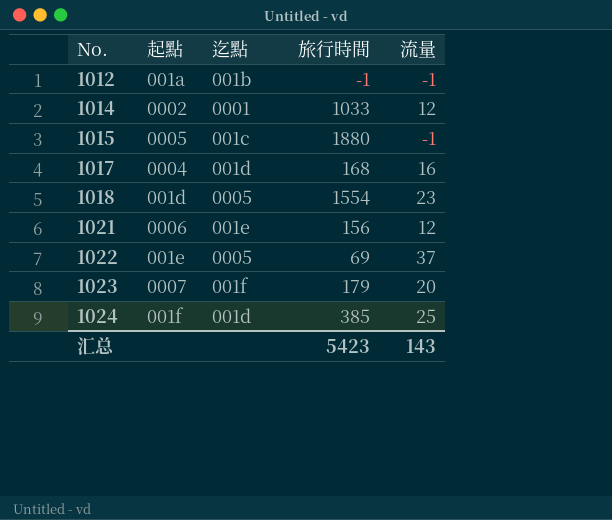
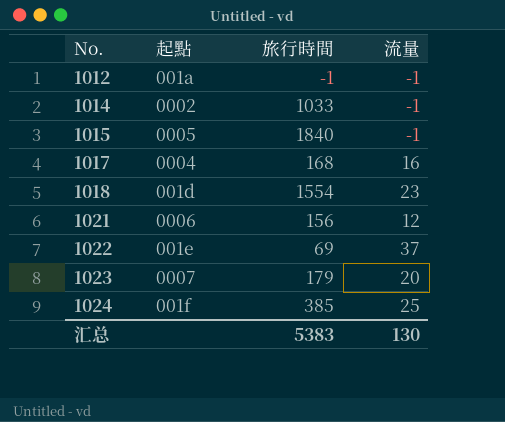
column 迄點 | position: 3 -> none
1014 | 流量: 12 -> -1
1015 | 旅行時間: 1880 -> 1840
汇总 | 旅行時間: 5423 -> 5383
汇总 | 流量: 143 -> 130

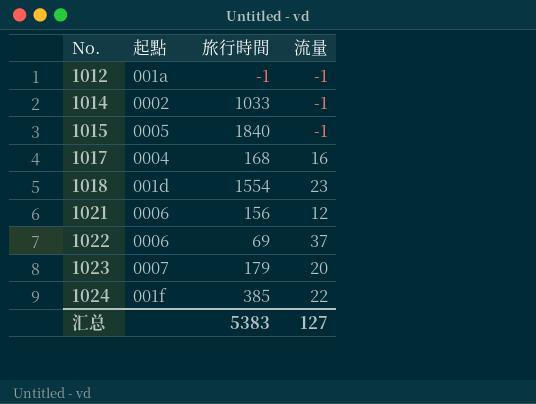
1022 | 起點: 001e -> 0006
1024 | 流量: 25 -> 22
汇总 | 流量: 130 -> 127

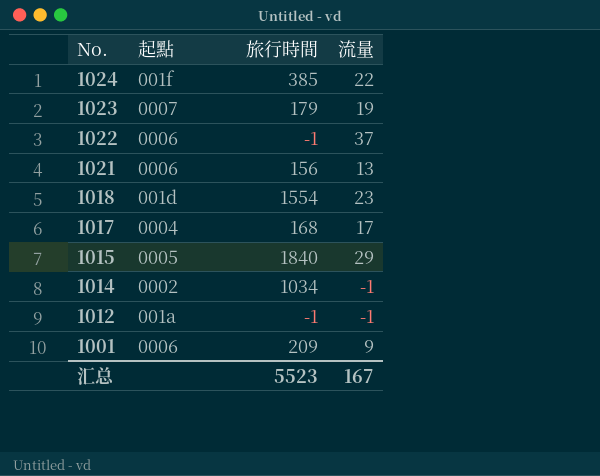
row order: No. ascending -> No. descending
1023 | 流量: 20 -> 19
1022 | 旅行時間: 69 -> -1
1021 | 流量: 12 -> 13
1017 | 流量: 16 -> 17
1015 | 流量: -1 -> 29
1014 | 旅行時間: 1033 -> 1034
row 1001: none -> 0006 | 209 | 9
汇总 | 旅行時間: 5383 -> 5523
汇总 | 流量: 127 -> 167

